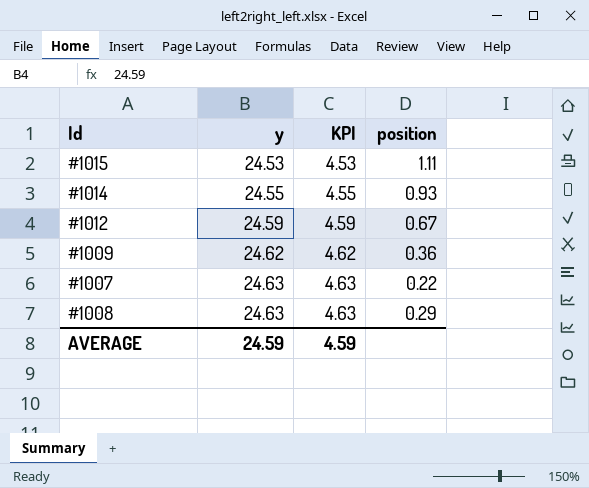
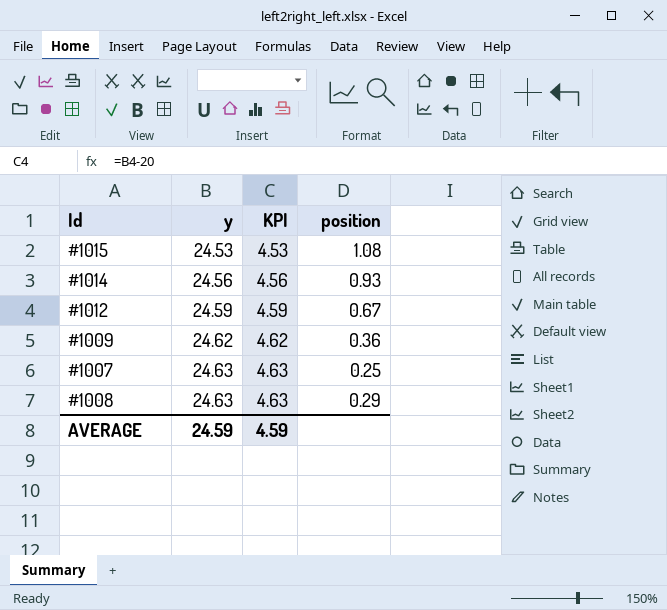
#1015 | position: 1.11 -> 1.08
#1014 | y: 24.55 -> 24.56
#1014 | KPI: 4.55 -> 4.56
#1007 | position: 0.22 -> 0.25

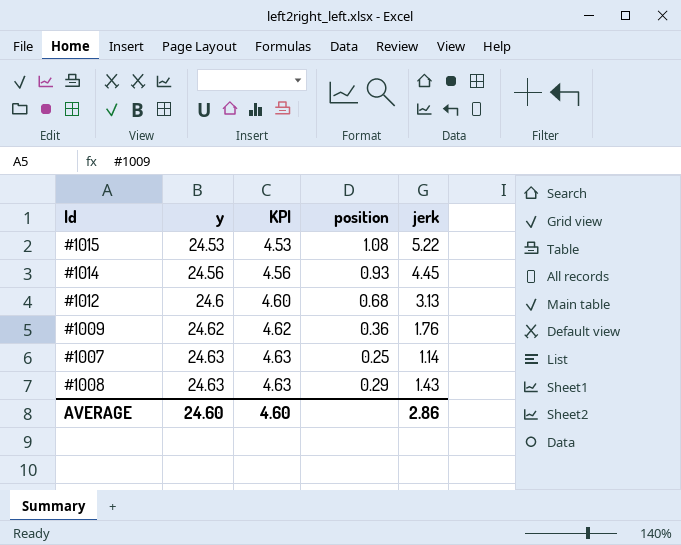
column jerk | position: none -> 5
#1012 | y: 24.59 -> 24.6
#1012 | KPI: 4.59 -> 4.60
#1012 | position: 0.67 -> 0.68
AVERAGE | y: 24.59 -> 24.60
AVERAGE | KPI: 4.59 -> 4.60

